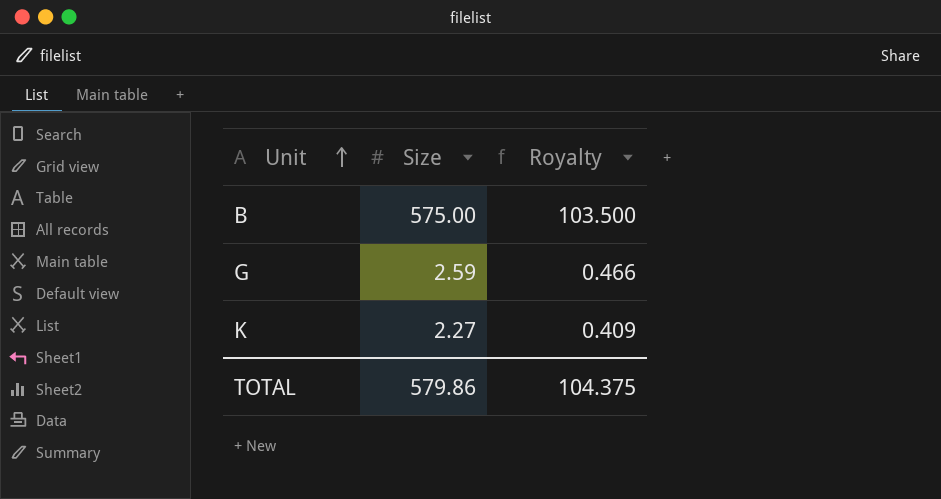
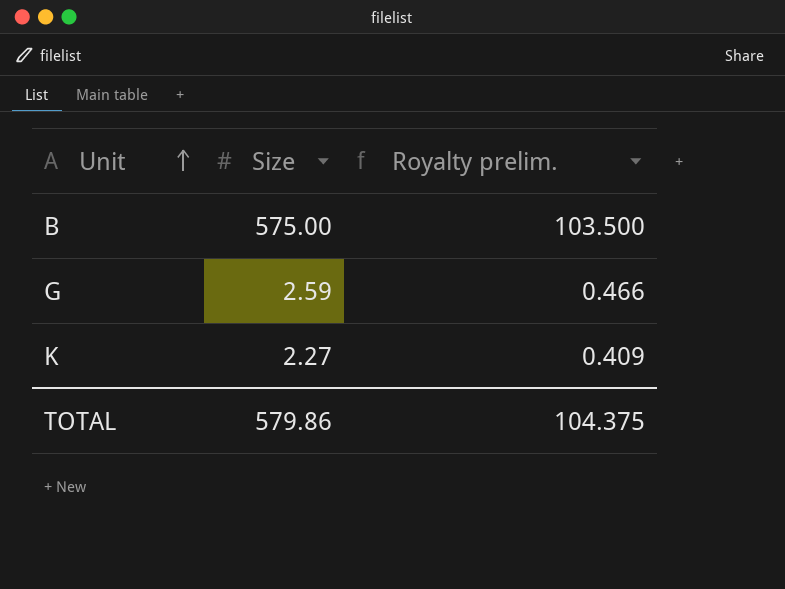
column name: Royalty -> Royalty prelim.

